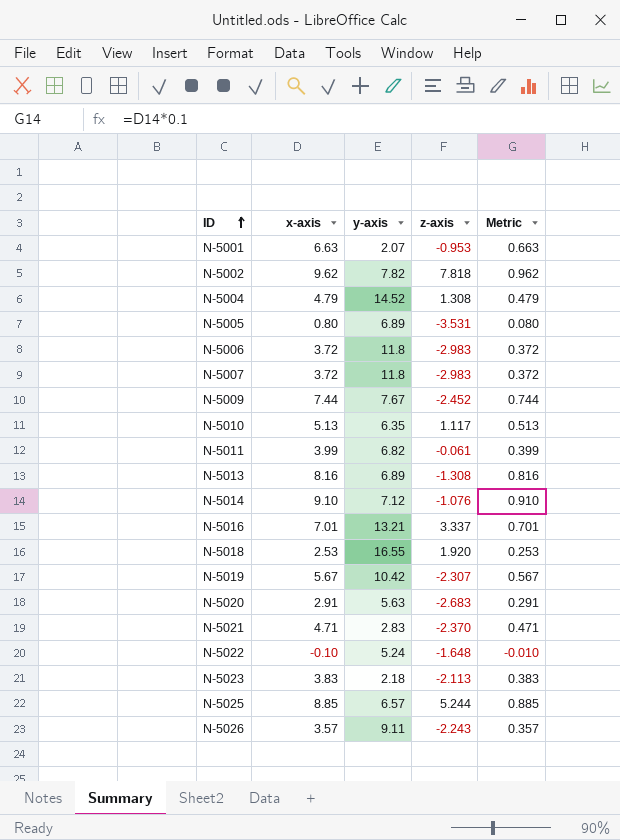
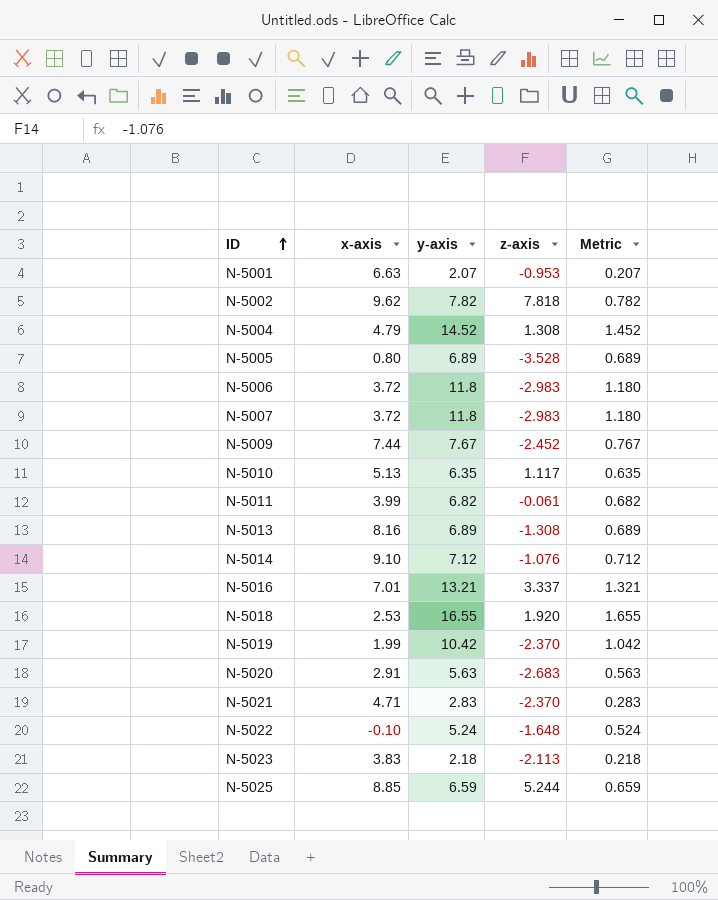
column Metric | formula: [x-axis] * 0.1 -> [y-axis] * 0.1
row N-5026: 3.57 | 9.11 | -2.243 | 0.357 -> none
N-5005 | z-axis: -3.531 -> -3.528
N-5019 | x-axis: 5.67 -> 1.99
N-5019 | z-axis: -2.307 -> -2.370
N-5025 | y-axis: 6.57 -> 6.59

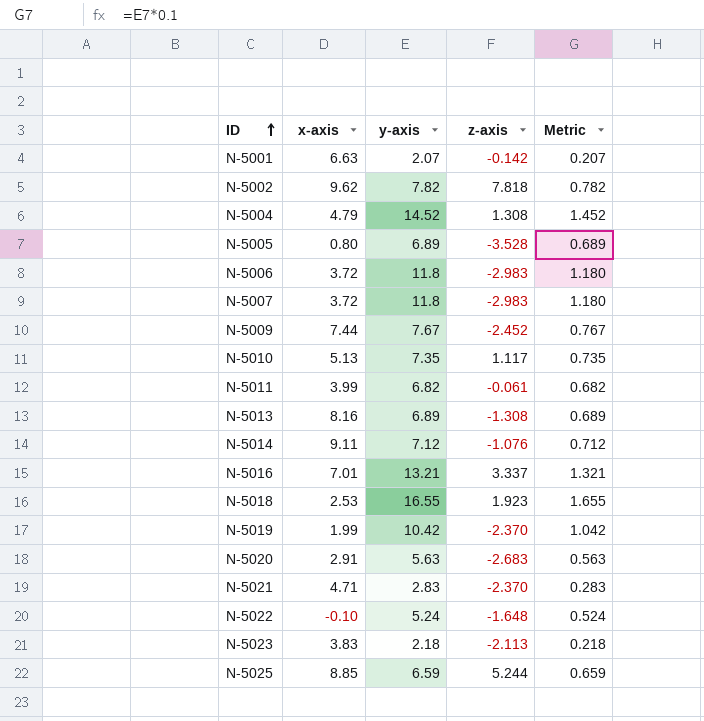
N-5001 | z-axis: -0.953 -> -0.142
N-5010 | y-axis: 6.35 -> 7.35
N-5010 | Metric: 0.635 -> 0.735
N-5014 | x-axis: 9.10 -> 9.11
N-5018 | z-axis: 1.920 -> 1.923

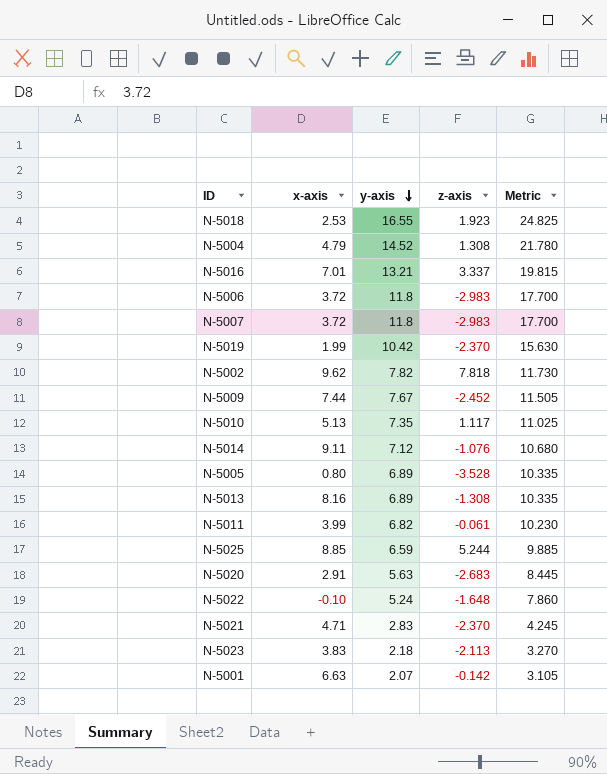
row order: ID ascending -> y-axis descending
column Metric | formula: [y-axis] * 0.1 -> [y-axis] * 1.5

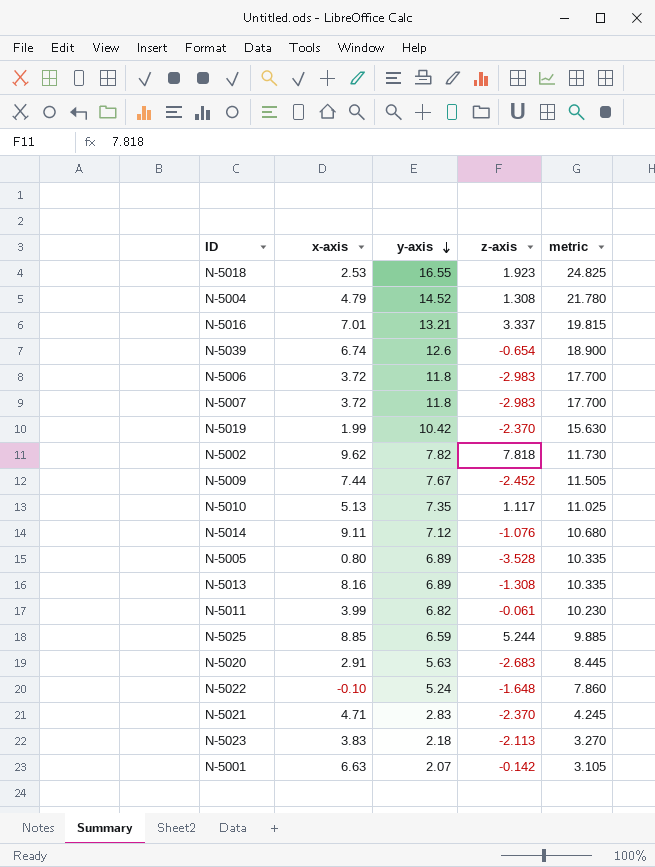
column name: Metric -> metric
row N-5039: none -> 6.74 | 12.6 | -0.654 | 18.900

